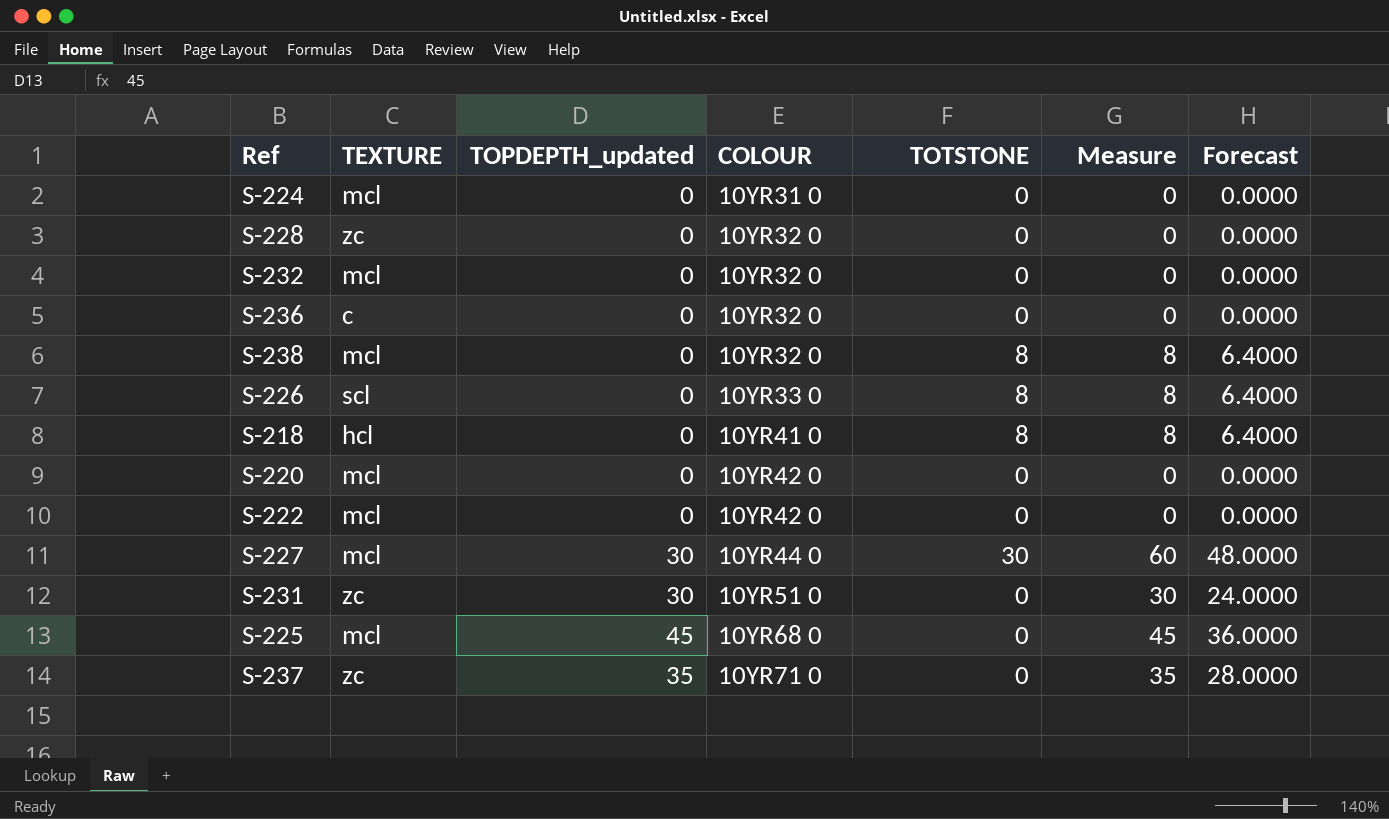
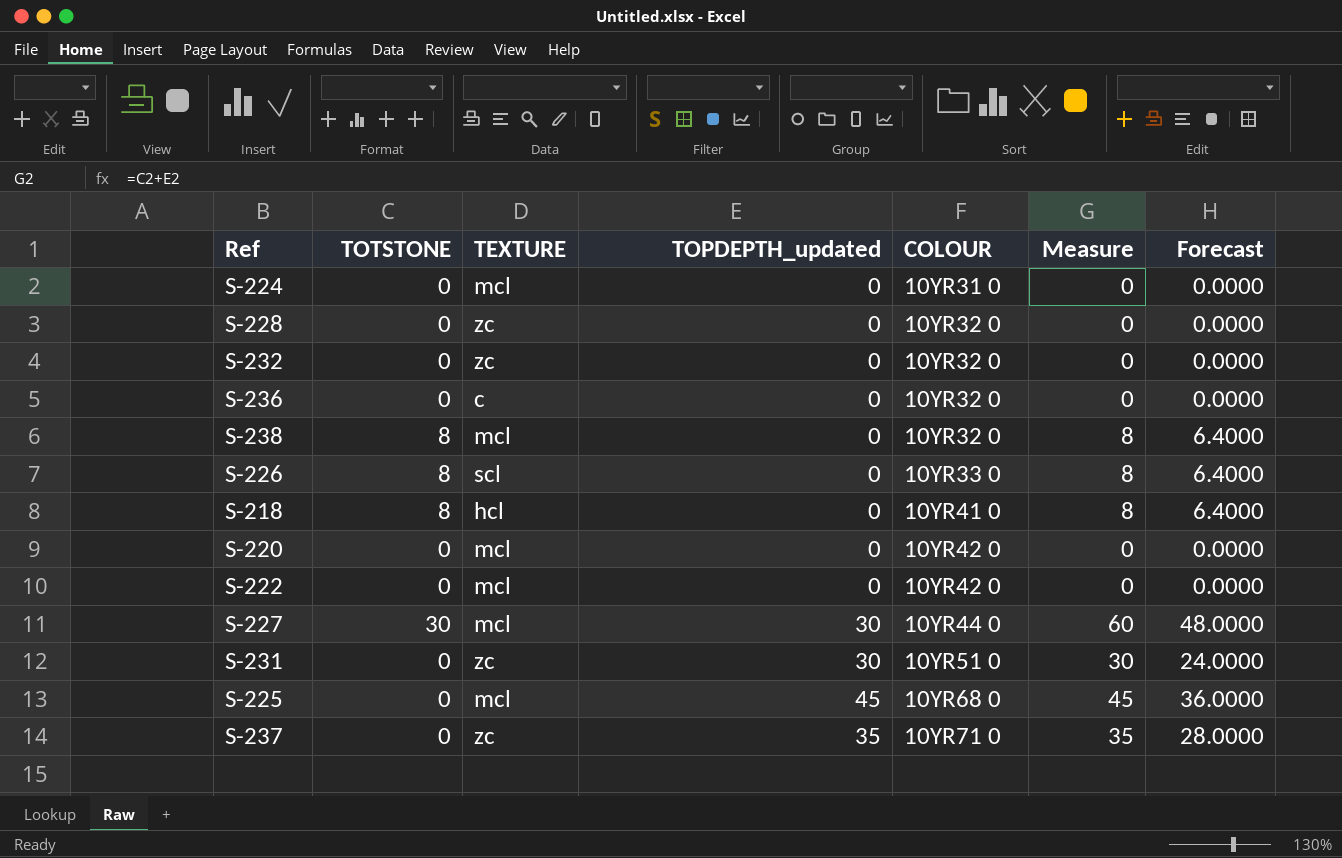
column TOTSTONE | position: 5 -> 2
S-232 | TEXTURE: mcl -> zc

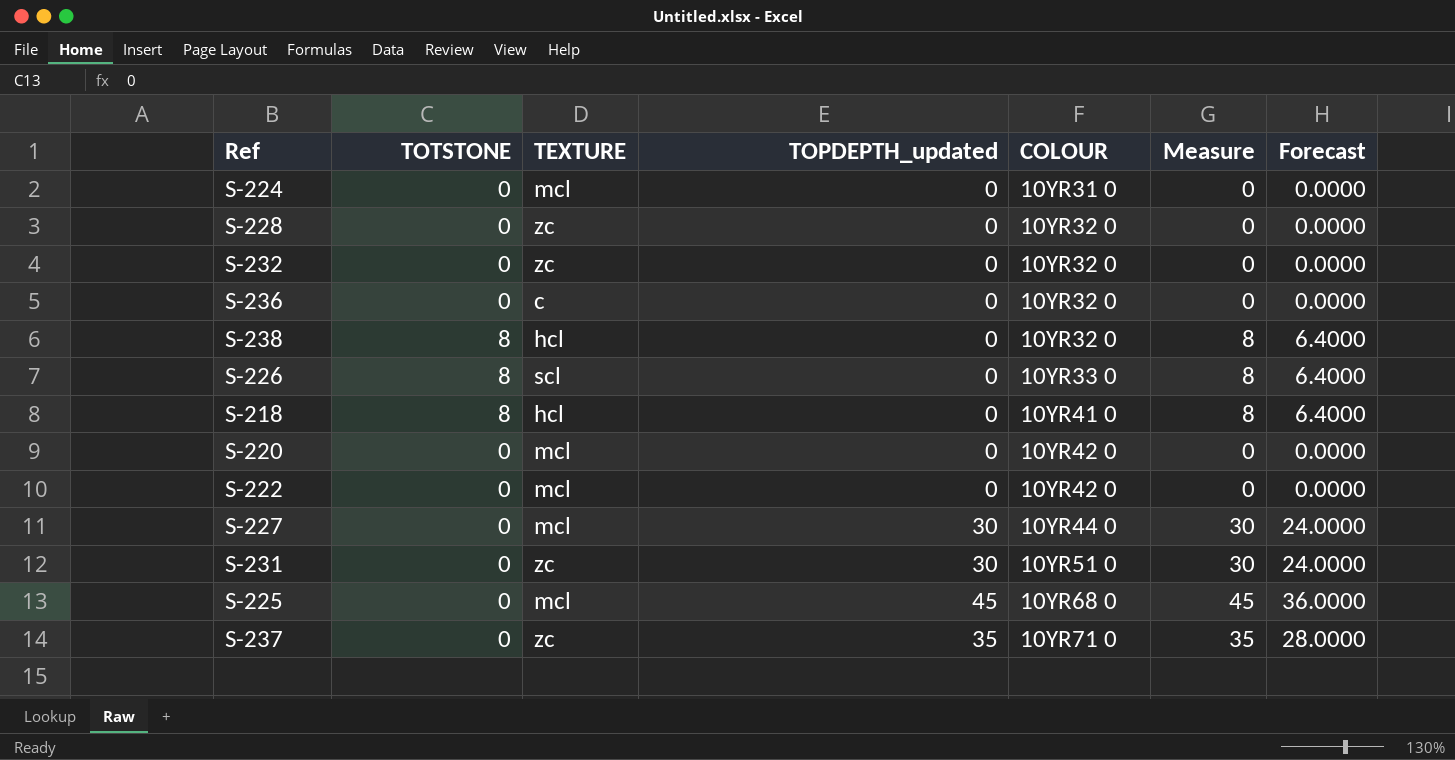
S-238 | TEXTURE: mcl -> hcl
S-227 | TOTSTONE: 30 -> 0
S-227 | Measure: 60 -> 30
S-227 | Forecast: 48.0000 -> 24.0000

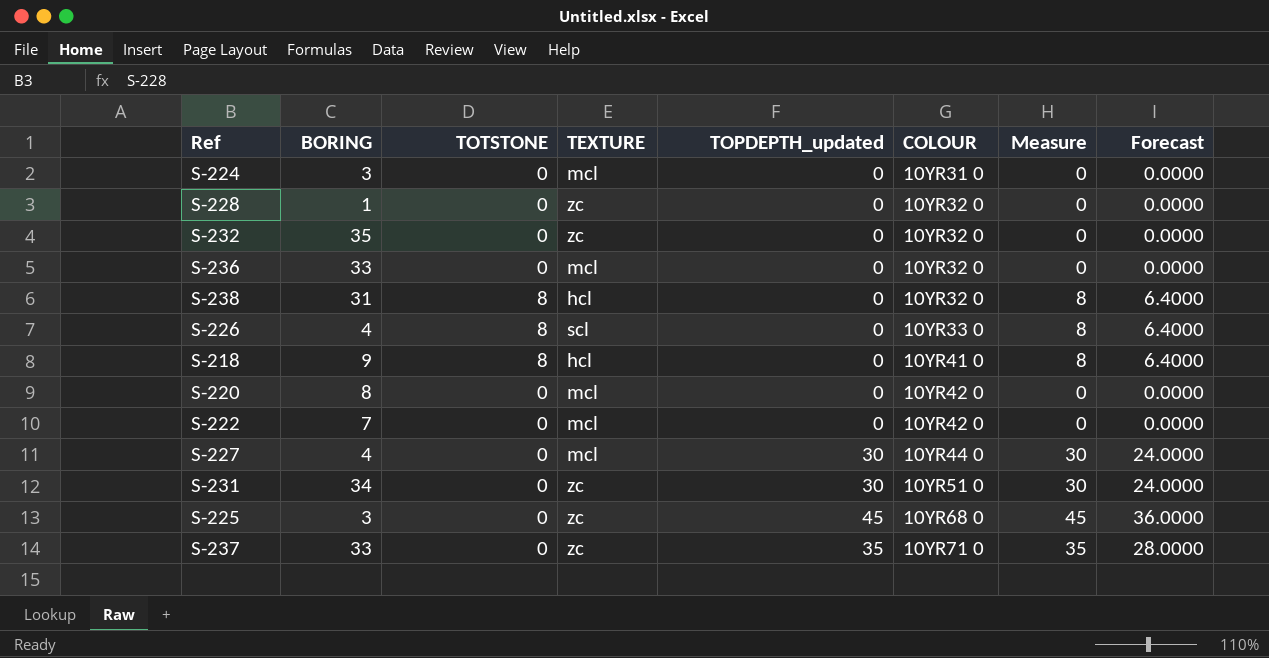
column BORING | position: none -> 2
S-236 | TEXTURE: c -> mcl
S-225 | TEXTURE: mcl -> zc

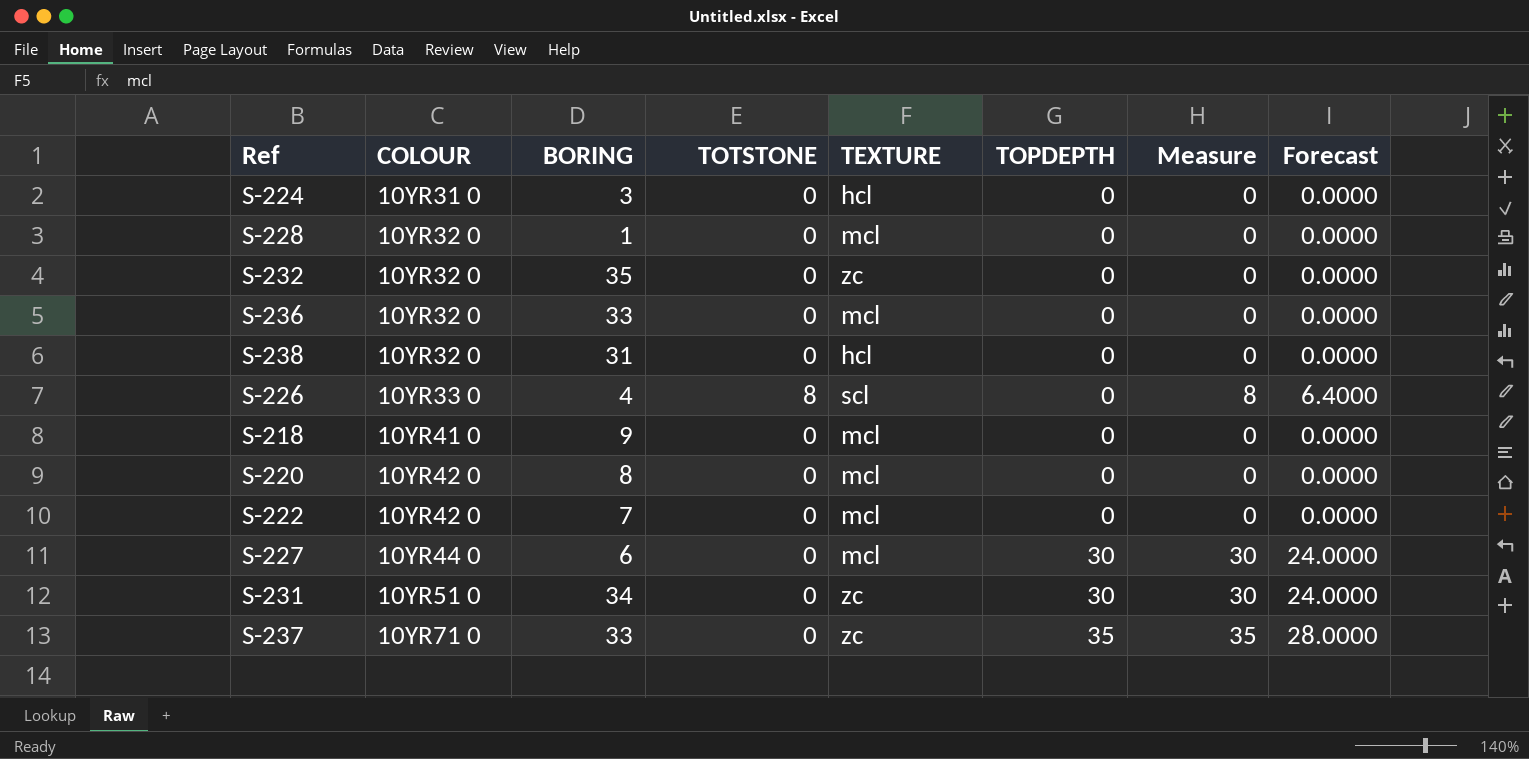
column COLOUR | position: 6 -> 2
column name: TOPDEPTH_updated -> TOPDEPTH
row S-225: 3 | 0 | zc | 45 | 10YR68 0 | 45 | 36.0000 -> none
S-224 | TEXTURE: mcl -> hcl
S-228 | TEXTURE: zc -> mcl
S-238 | TOTSTONE: 8 -> 0
S-238 | Measure: 8 -> 0
S-238 | Forecast: 6.4000 -> 0.0000
S-218 | TOTSTONE: 8 -> 0
S-218 | TEXTURE: hcl -> mcl
S-218 | Measure: 8 -> 0
S-218 | Forecast: 6.4000 -> 0.0000
S-227 | BORING: 4 -> 6

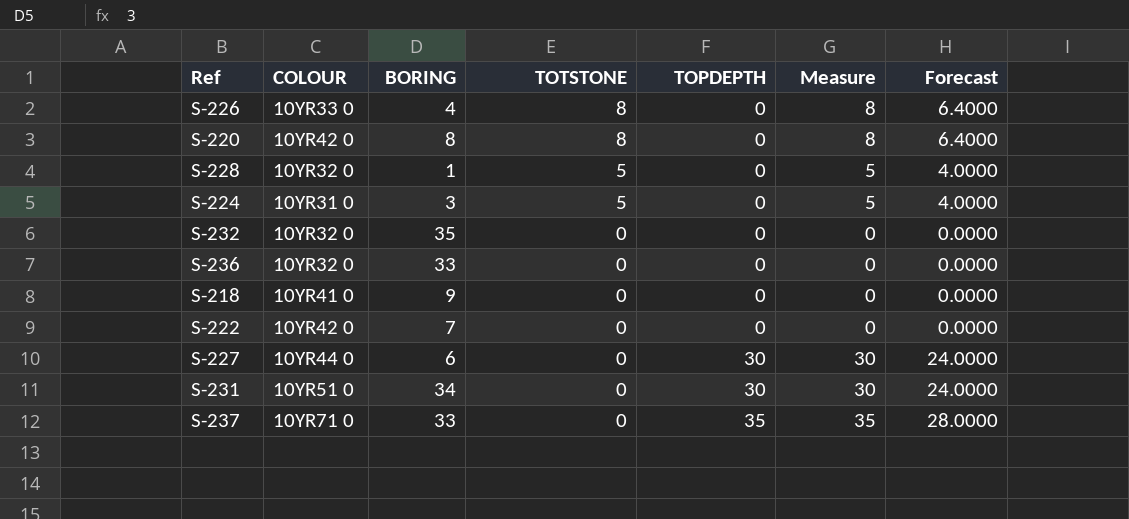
row order: COLOUR ascending -> TOTSTONE descending
column TEXTURE | position: 5 -> none
row S-238: 10YR32 0 | 31 | 0 | hcl | 0 | 0 | 0.0000 -> none
S-220 | TOTSTONE: 0 -> 8
S-220 | Measure: 0 -> 8
S-220 | Forecast: 0.0000 -> 6.4000
S-228 | TOTSTONE: 0 -> 5
S-228 | Measure: 0 -> 5
S-228 | Forecast: 0.0000 -> 4.0000
S-224 | TOTSTONE: 0 -> 5
S-224 | Measure: 0 -> 5
S-224 | Forecast: 0.0000 -> 4.0000

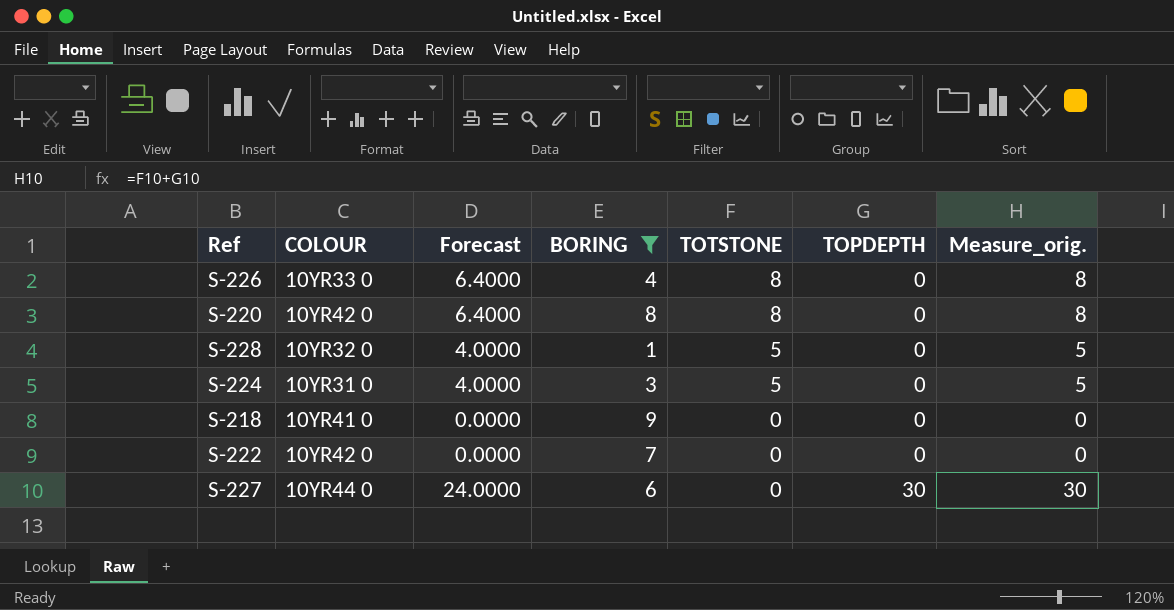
filter: none -> BORING <= 9
column Forecast | position: 7 -> 3
column name: Measure -> Measure_orig.

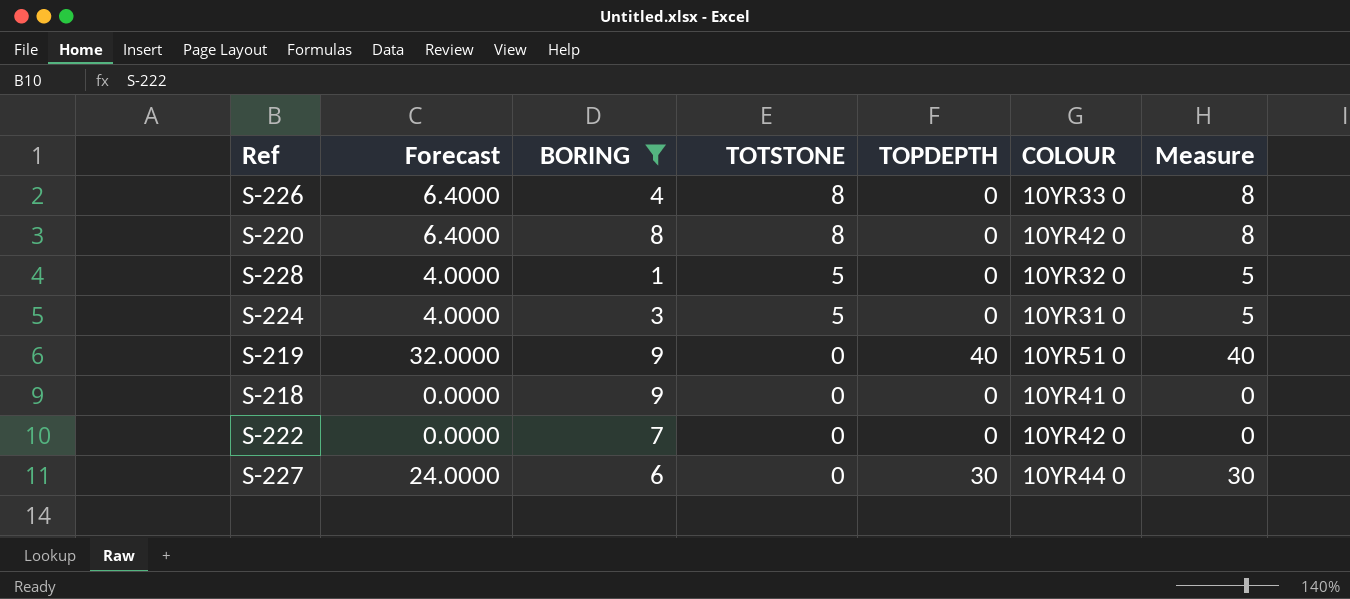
column COLOUR | position: 2 -> 6
column name: Measure_orig. -> Measure
row S-219: none -> 32.0000 | 9 | 0 | 40 | 10YR51 0 | 40

